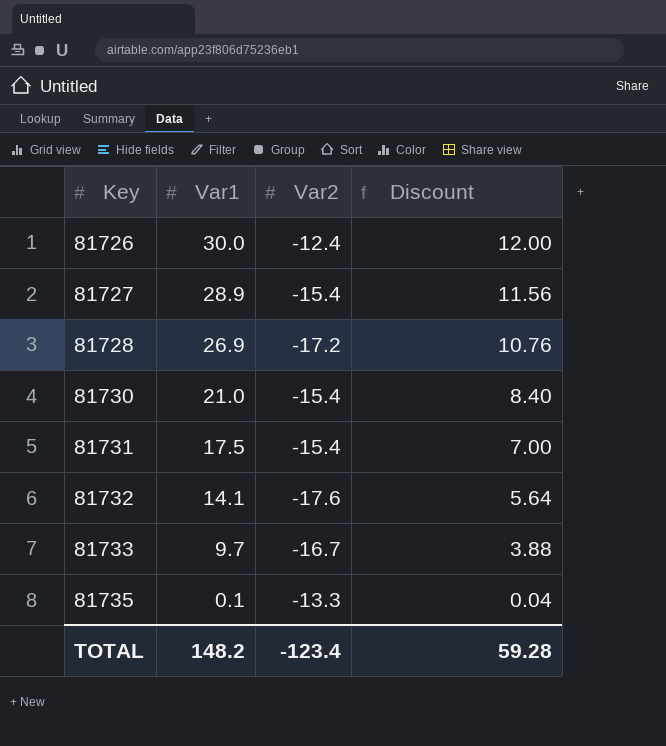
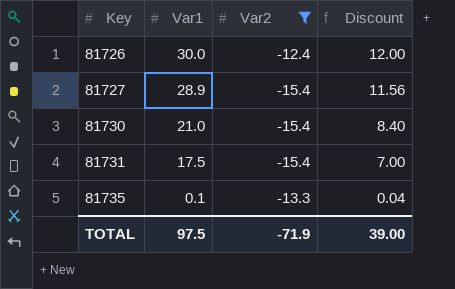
filter: none -> Var2 >= -15.4
TOTAL | Var1: 148.2 -> 97.5
TOTAL | Var2: -123.4 -> -71.9
TOTAL | Discount: 59.28 -> 39.00

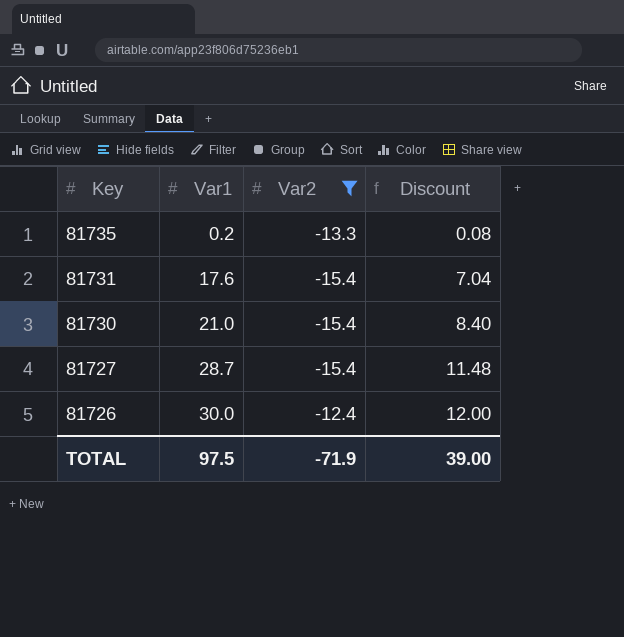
row order: Key ascending -> Key descending
81735 | Var1: 0.1 -> 0.2
81735 | Discount: 0.04 -> 0.08
81731 | Var1: 17.5 -> 17.6
81731 | Discount: 7.00 -> 7.04
81727 | Var1: 28.9 -> 28.7
81727 | Discount: 11.56 -> 11.48

